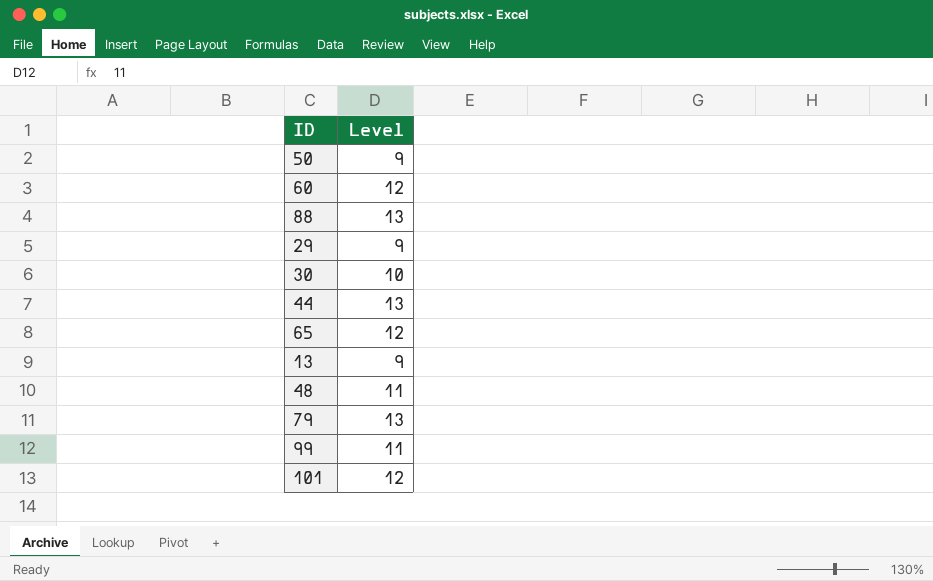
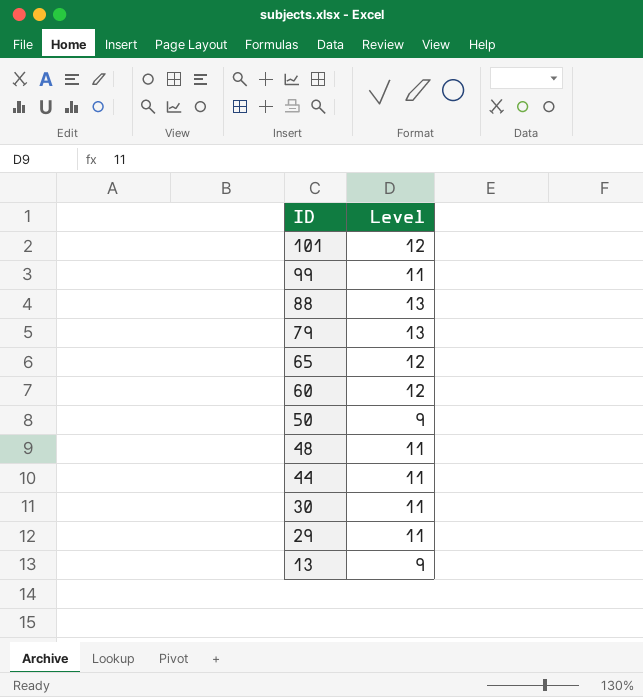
row order: none -> ID descending
44 | Level: 13 -> 11
30 | Level: 10 -> 11
29 | Level: 9 -> 11

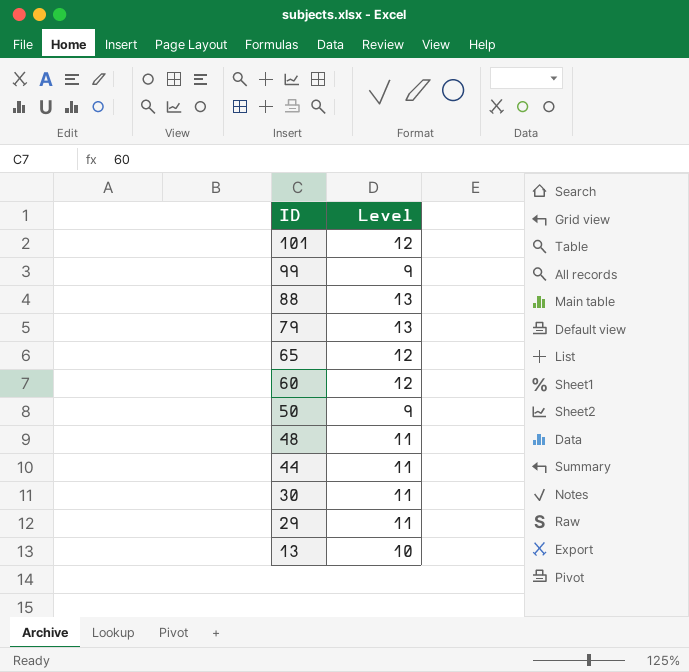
99 | Level: 11 -> 9
13 | Level: 9 -> 10

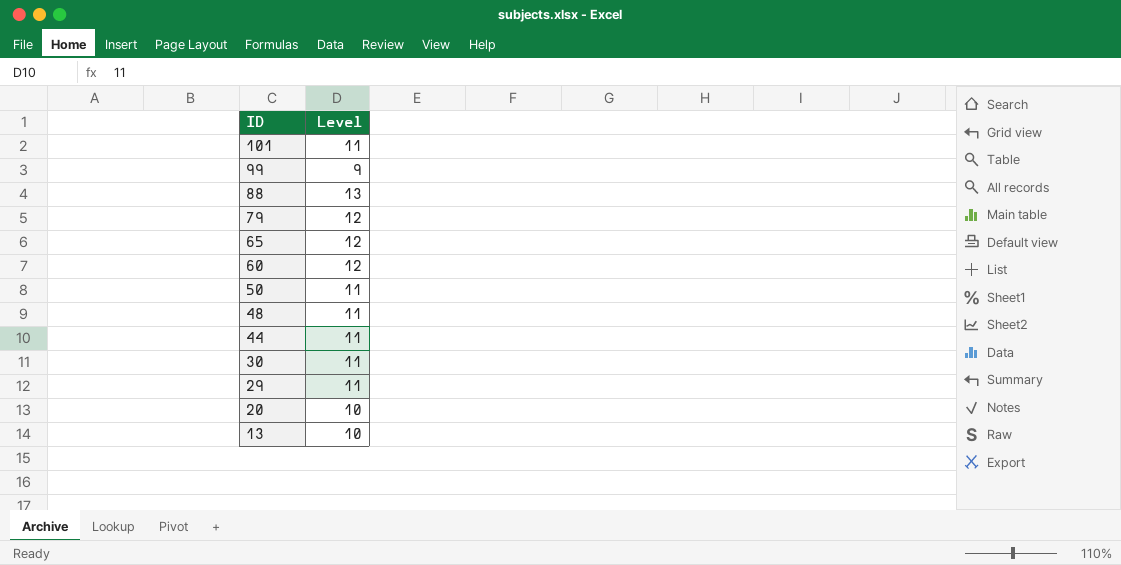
101 | Level: 12 -> 11
79 | Level: 13 -> 12
50 | Level: 9 -> 11
row 20: none -> 10

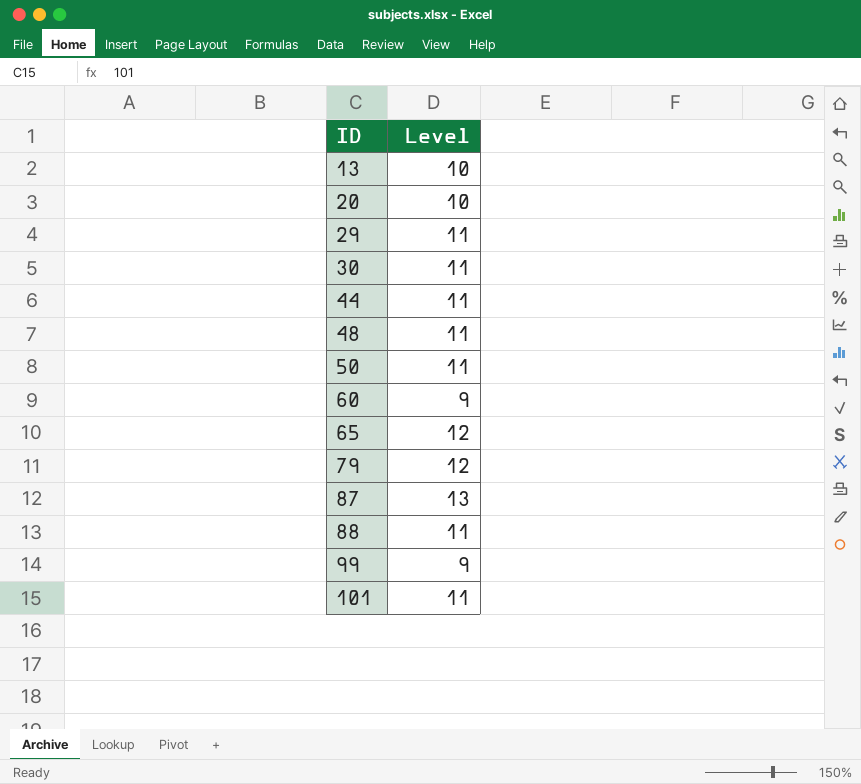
row order: ID descending -> ID ascending
60 | Level: 12 -> 9
row 87: none -> 13
88 | Level: 13 -> 11

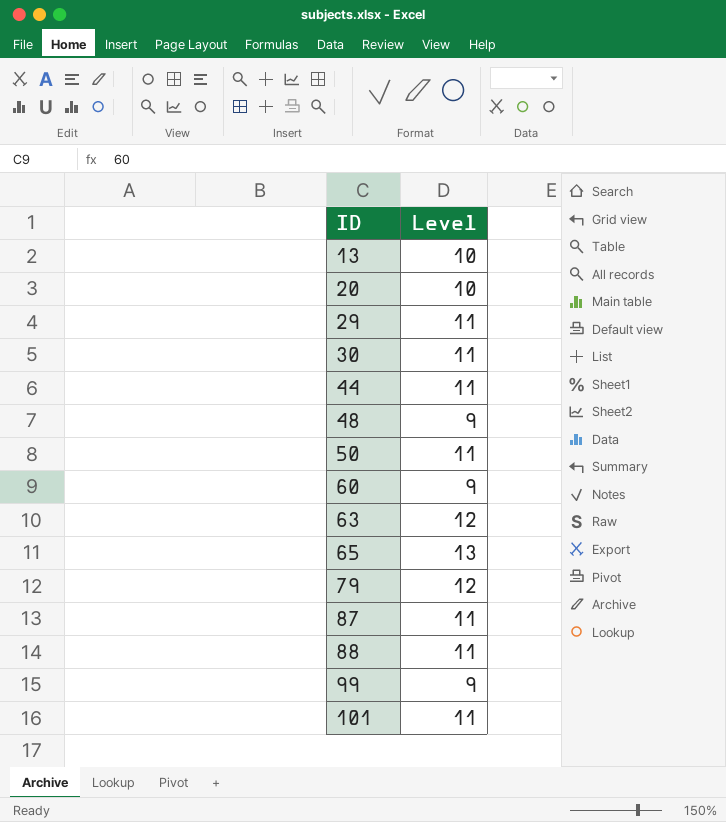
48 | Level: 11 -> 9
row 63: none -> 12
65 | Level: 12 -> 13
87 | Level: 13 -> 11

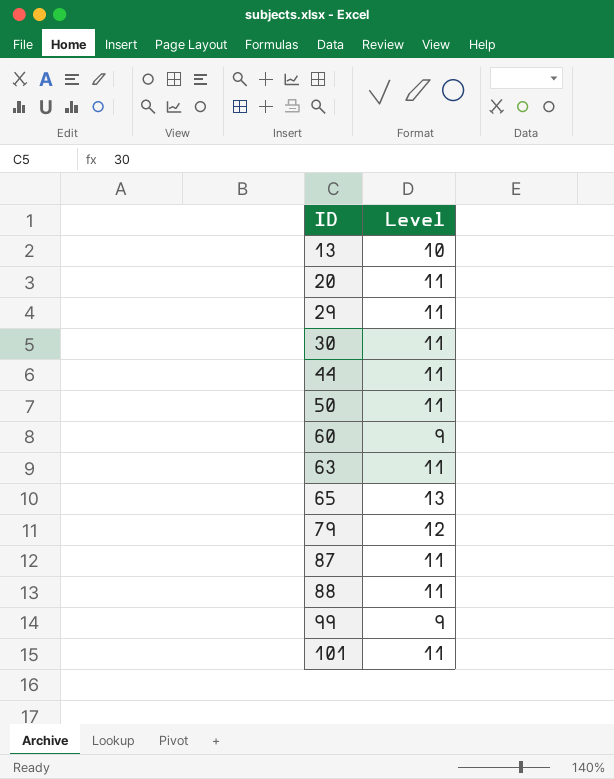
row 48: 9 -> none
20 | Level: 10 -> 11
63 | Level: 12 -> 11

